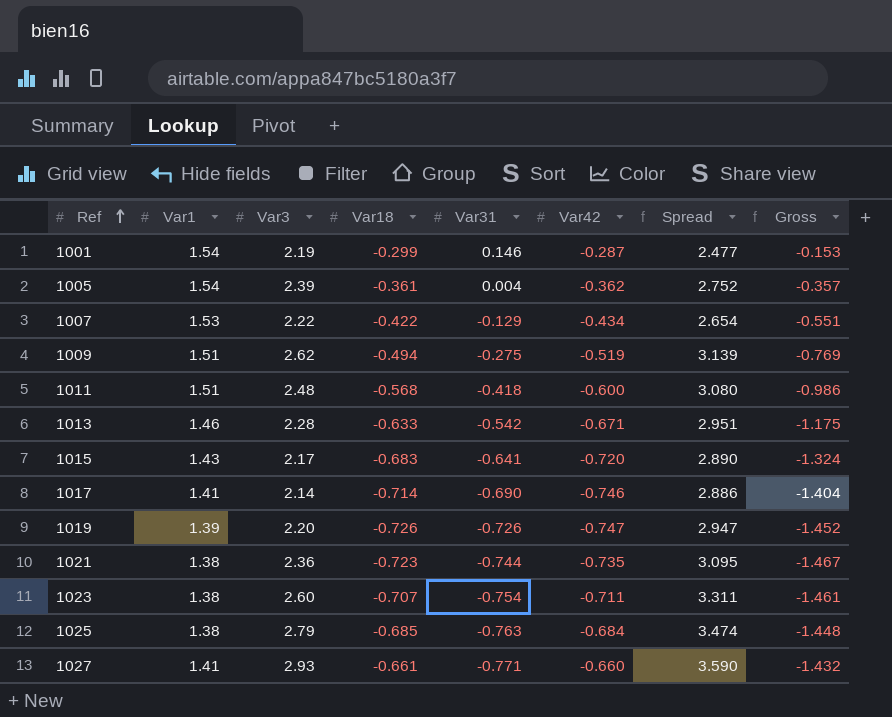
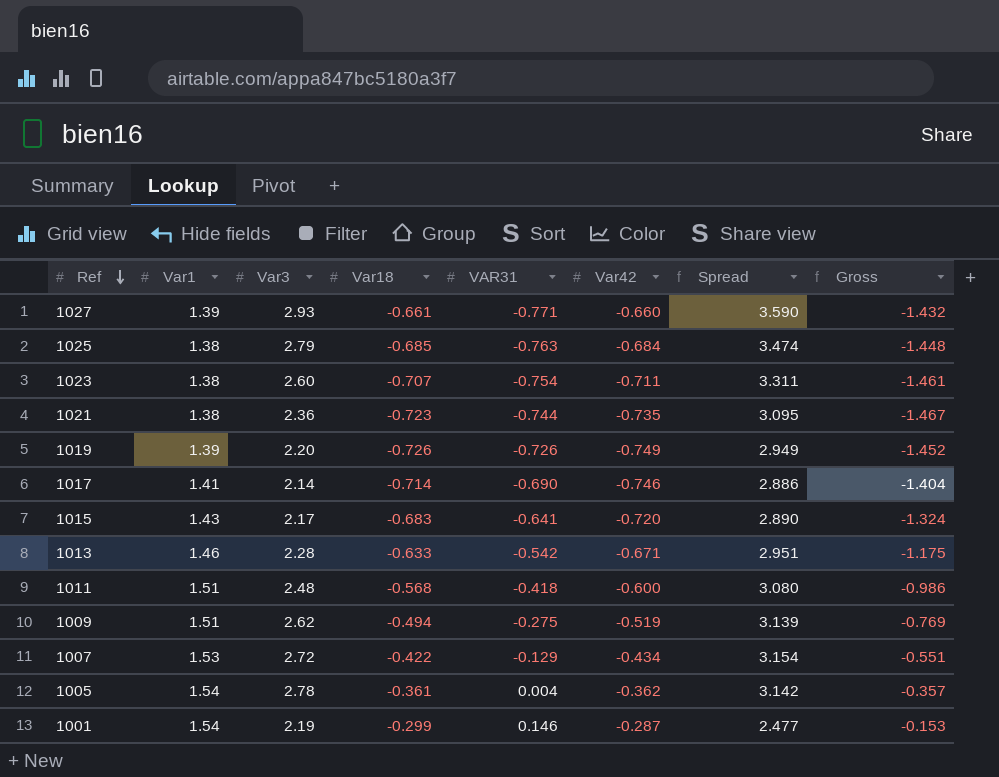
row order: Ref ascending -> Ref descending
column name: Var31 -> VAR31
1027 | Var1: 1.41 -> 1.39
1019 | Var42: -0.747 -> -0.749
1019 | Spread: 2.947 -> 2.949
1007 | Var3: 2.22 -> 2.72
1007 | Spread: 2.654 -> 3.154
1005 | Var3: 2.39 -> 2.78
1005 | Spread: 2.752 -> 3.142

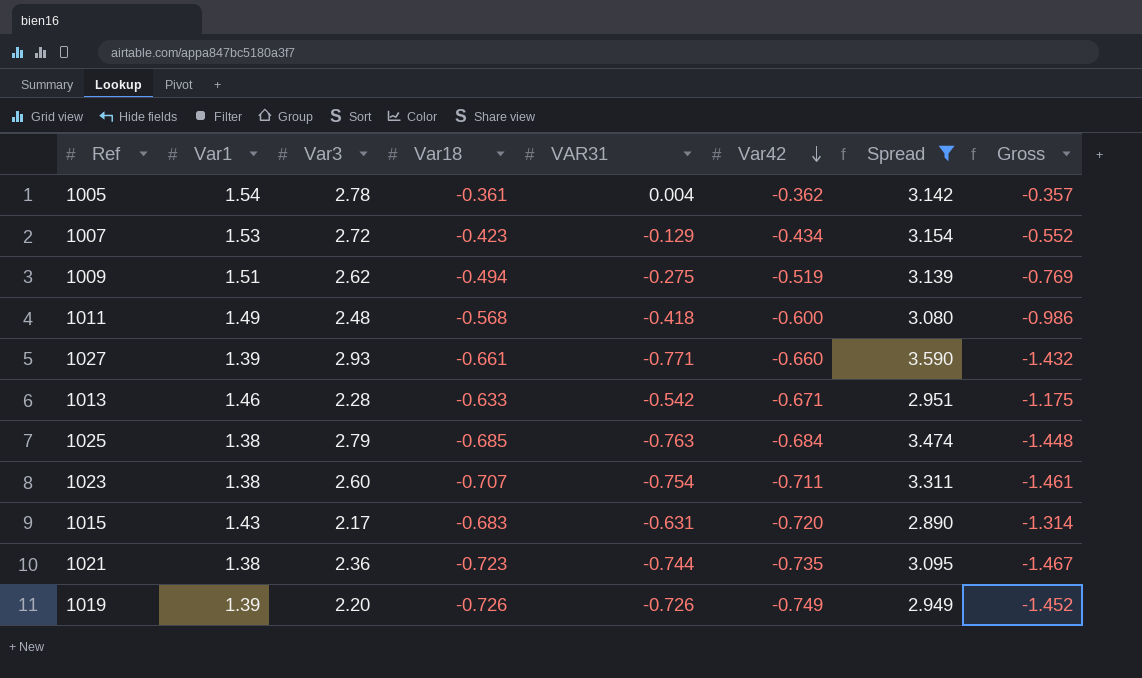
filter: none -> Spread >= 2.890
row order: Ref descending -> Var42 descending
1007 | Var18: -0.422 -> -0.423
1007 | Gross: -0.551 -> -0.552
1011 | Var1: 1.51 -> 1.49
1015 | VAR31: -0.641 -> -0.631
1015 | Gross: -1.324 -> -1.314

